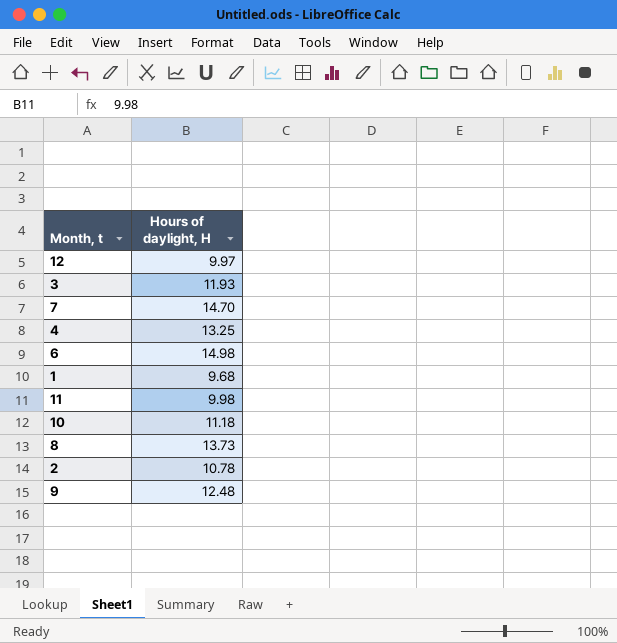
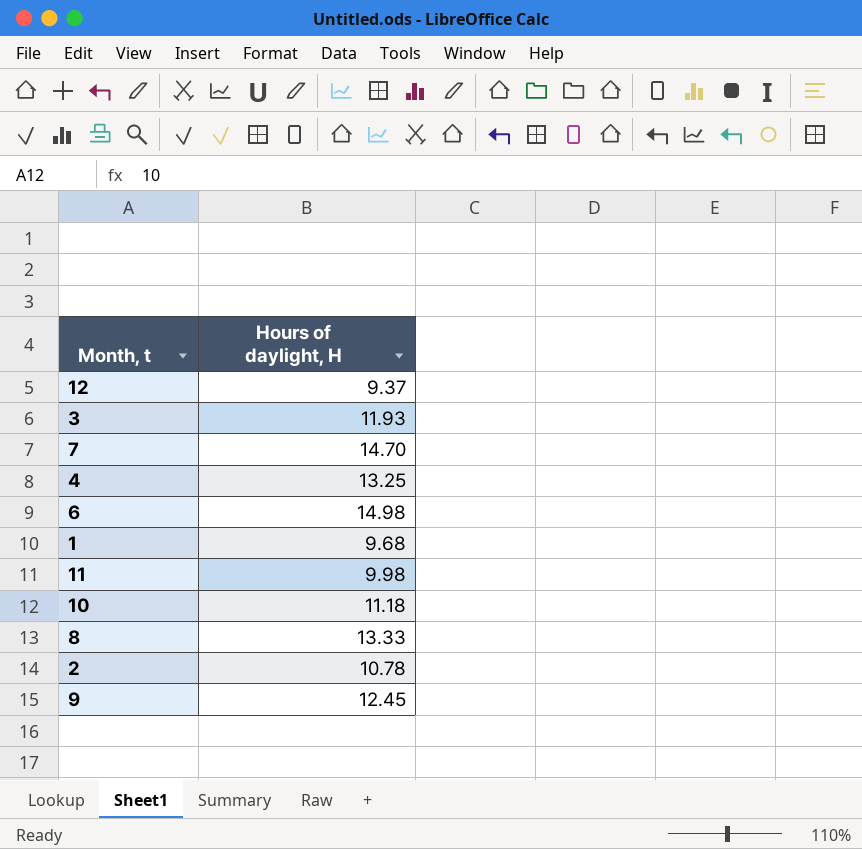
12 | Hours of daylight, H: 9.97 -> 9.37
8 | Hours of daylight, H: 13.73 -> 13.33
9 | Hours of daylight, H: 12.48 -> 12.45

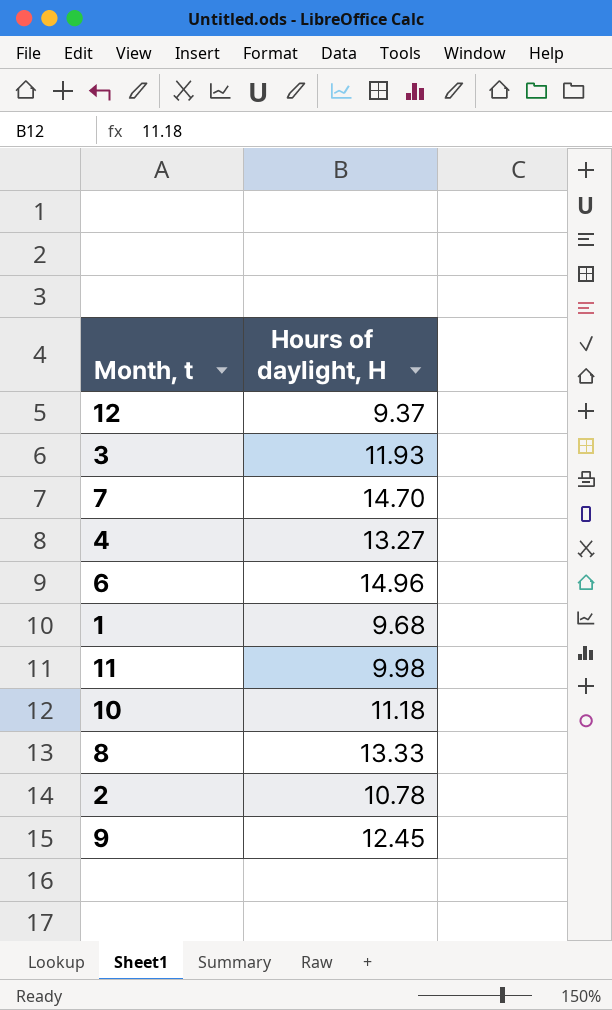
4 | Hours of daylight, H: 13.25 -> 13.27
6 | Hours of daylight, H: 14.98 -> 14.96

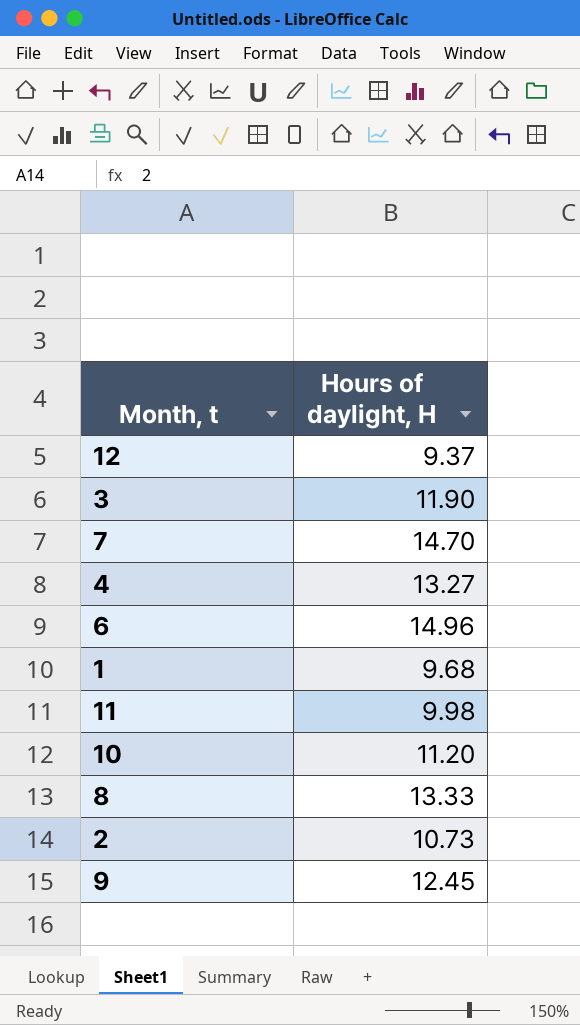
3 | Hours of daylight, H: 11.93 -> 11.90
10 | Hours of daylight, H: 11.18 -> 11.20
2 | Hours of daylight, H: 10.78 -> 10.73

